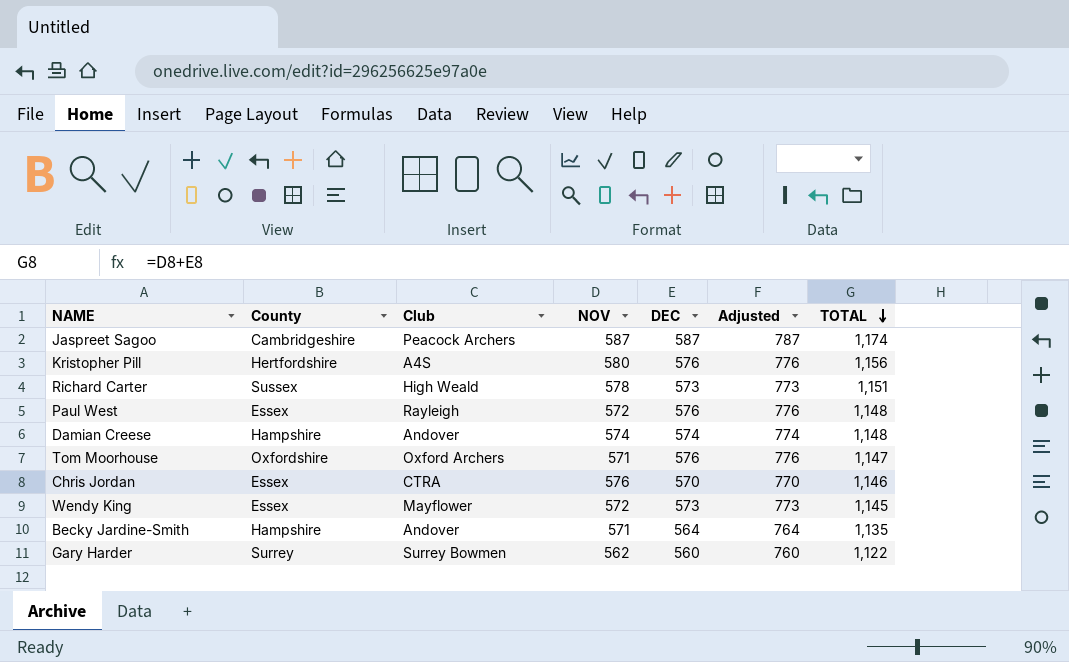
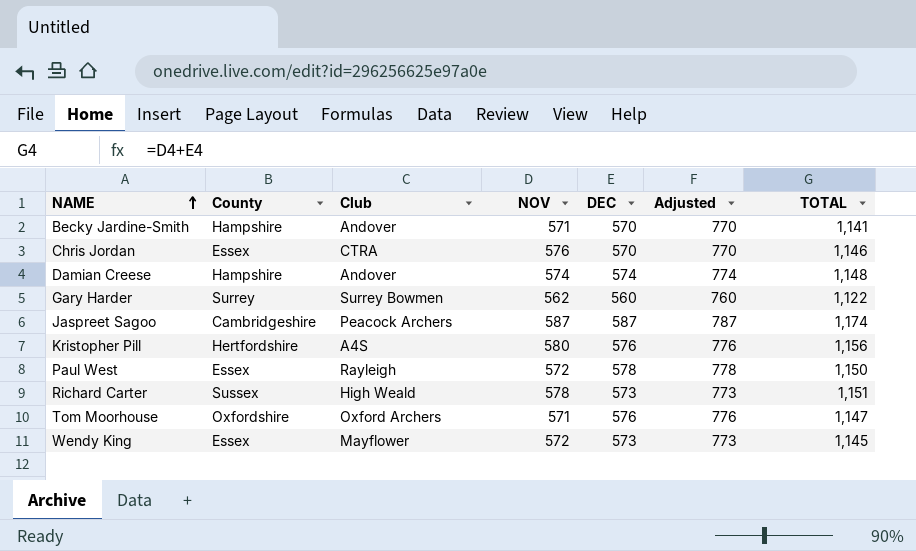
row order: TOTAL descending -> NAME ascending
Becky Jardine-Smith | DEC: 564 -> 570
Becky Jardine-Smith | Adjusted: 764 -> 770
Becky Jardine-Smith | TOTAL: 1,135 -> 1,141
Paul West | DEC: 576 -> 578
Paul West | Adjusted: 776 -> 778
Paul West | TOTAL: 1,148 -> 1,150

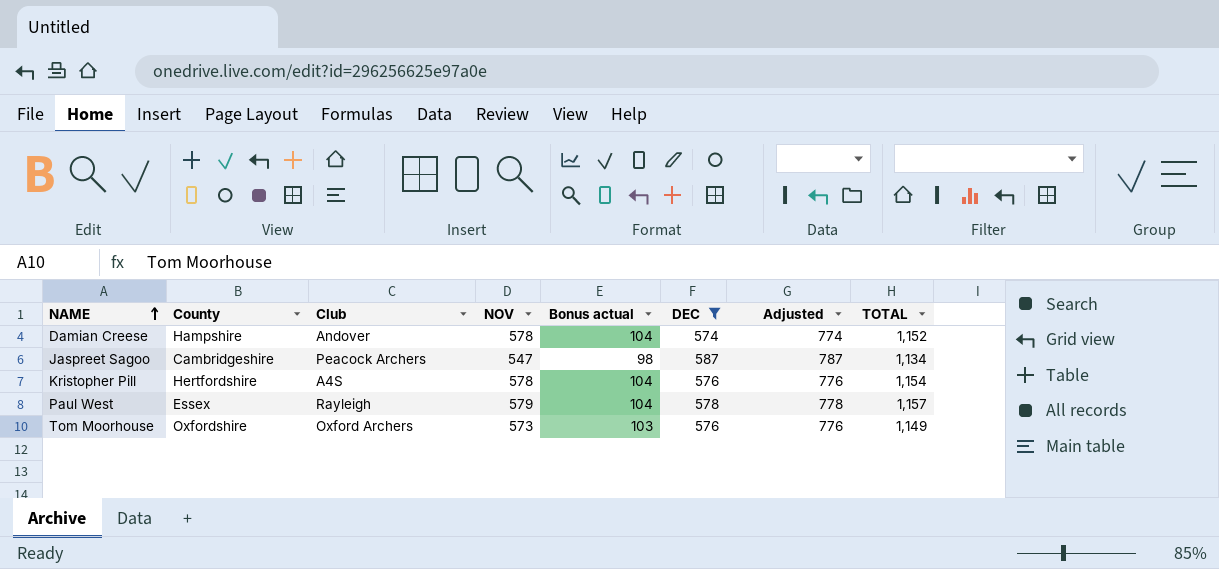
filter: none -> DEC >= 574
column Bonus actual | formula: none -> [NOV] * 0.18
Damian Creese | NOV: 574 -> 578
Damian Creese | TOTAL: 1,148 -> 1,152
Jaspreet Sagoo | NOV: 587 -> 547
Jaspreet Sagoo | TOTAL: 1,174 -> 1,134
Kristopher Pill | NOV: 580 -> 578
Kristopher Pill | TOTAL: 1,156 -> 1,154
Paul West | NOV: 572 -> 579
Paul West | TOTAL: 1,150 -> 1,157
Tom Moorhouse | NOV: 571 -> 573
Tom Moorhouse | TOTAL: 1,147 -> 1,149

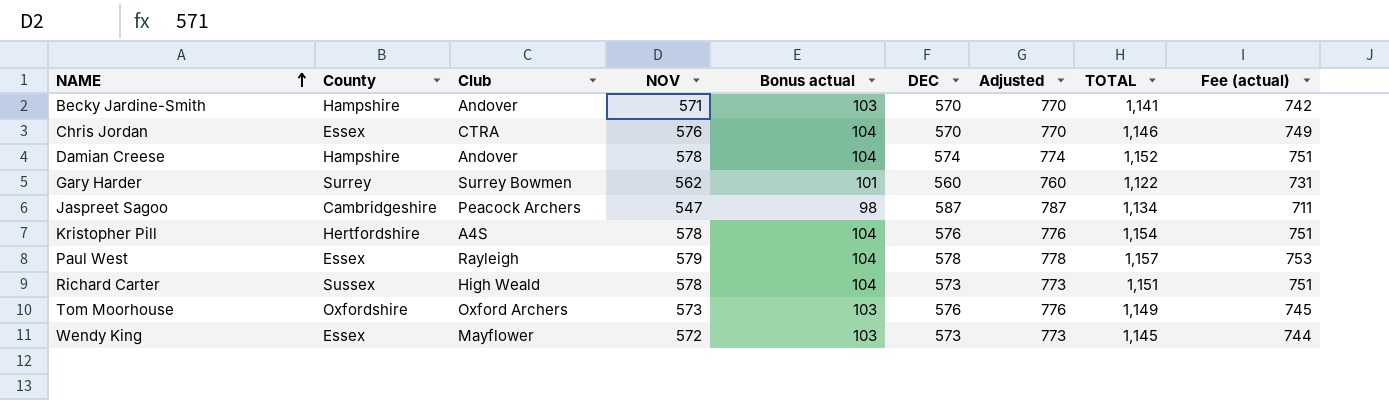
filter: DEC >= 574 -> none
column Fee (actual) | formula: none -> [NOV] * 1.3

